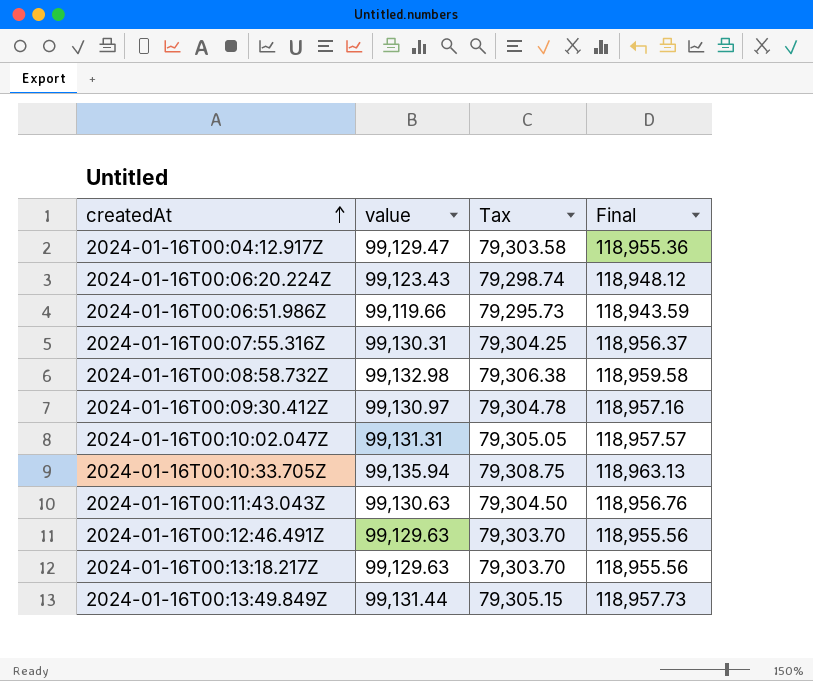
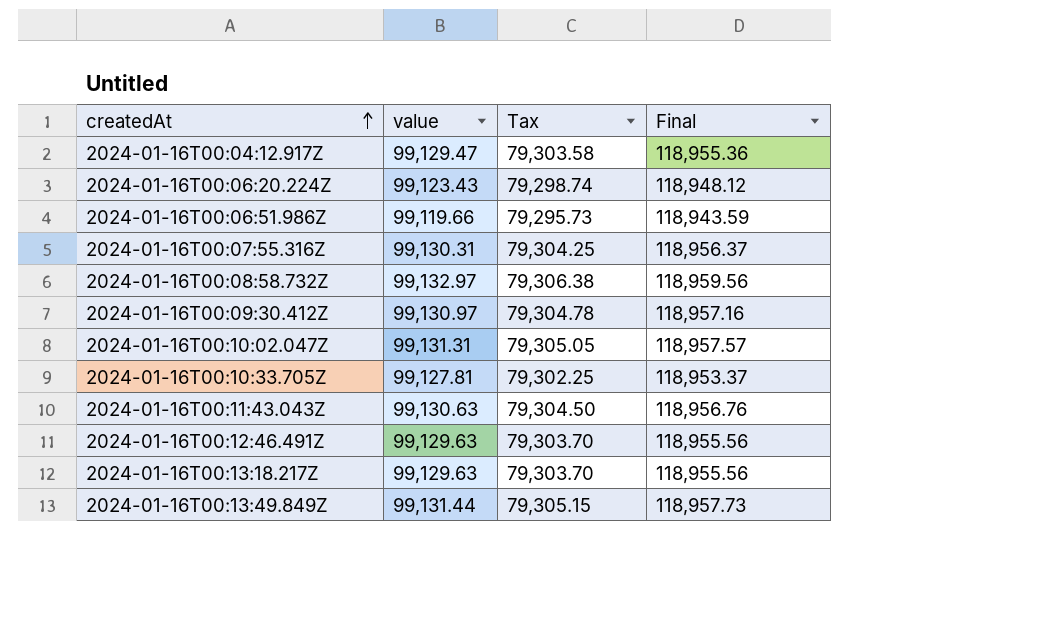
2024-01-16T00:08:58.732Z | value: 99,132.98 -> 99,132.97
2024-01-16T00:08:58.732Z | Final: 118,959.58 -> 118,959.56
2024-01-16T00:10:33.705Z | value: 99,135.94 -> 99,127.81
2024-01-16T00:10:33.705Z | Tax: 79,308.75 -> 79,302.25
2024-01-16T00:10:33.705Z | Final: 118,963.13 -> 118,953.37

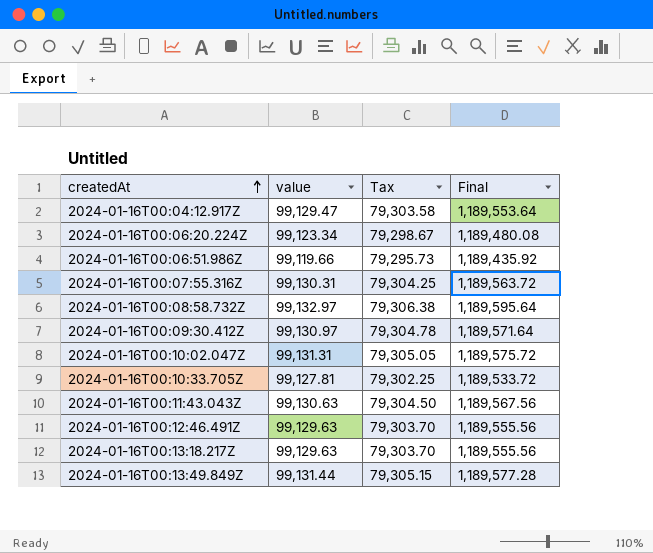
column Final | formula: [value] * 1.2 -> [value] * 12
2024-01-16T00:06:20.224Z | value: 99,123.43 -> 99,123.34
2024-01-16T00:06:20.224Z | Tax: 79,298.74 -> 79,298.67

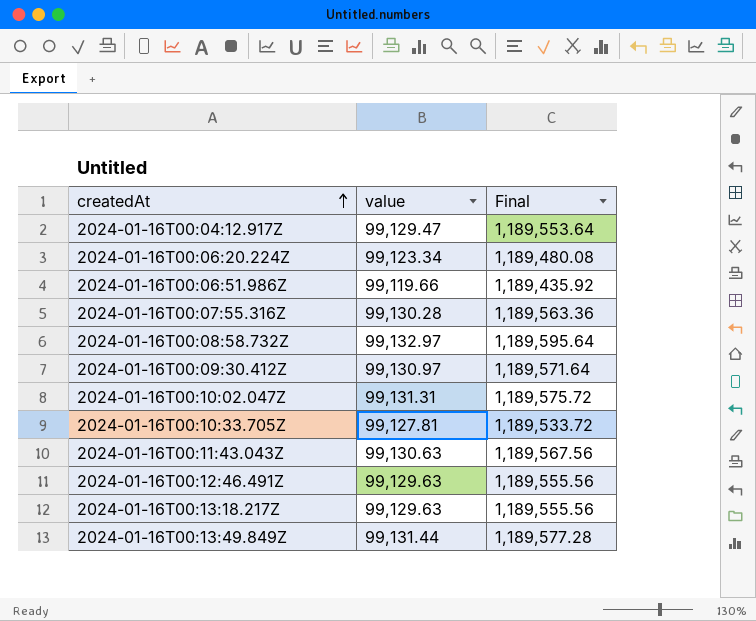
column Tax | formula: [value] * 0.8 -> none
2024-01-16T00:07:55.316Z | value: 99,130.31 -> 99,130.28
2024-01-16T00:07:55.316Z | Final: 1,189,563.72 -> 1,189,563.36

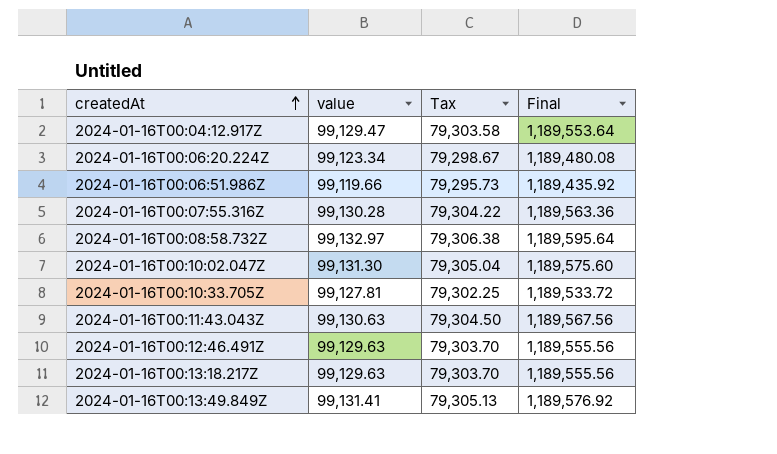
column Tax | formula: none -> [value] * 0.8
row 2024-01-16T00:09:30.412Z: 99,130.97 | 1,189,571.64 -> none
2024-01-16T00:10:02.047Z | value: 99,131.31 -> 99,131.30
2024-01-16T00:10:02.047Z | Final: 1,189,575.72 -> 1,189,575.60
2024-01-16T00:13:49.849Z | value: 99,131.44 -> 99,131.41
2024-01-16T00:13:49.849Z | Final: 1,189,577.28 -> 1,189,576.92

